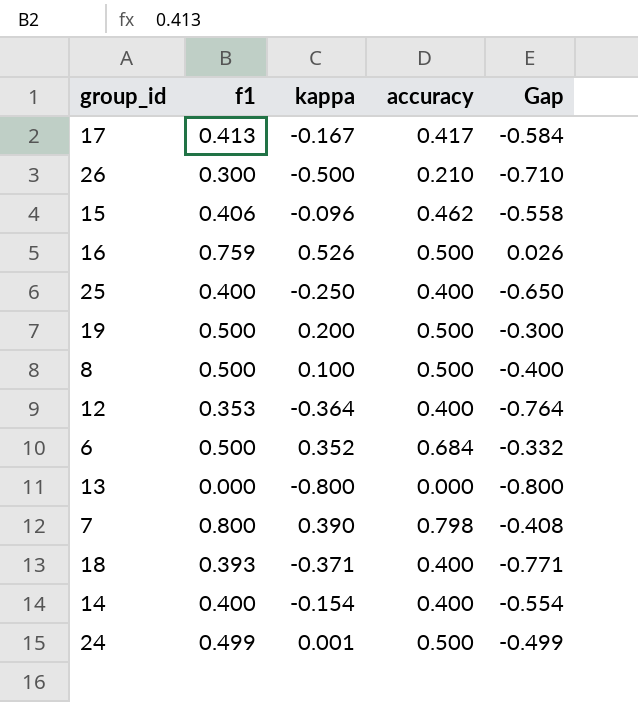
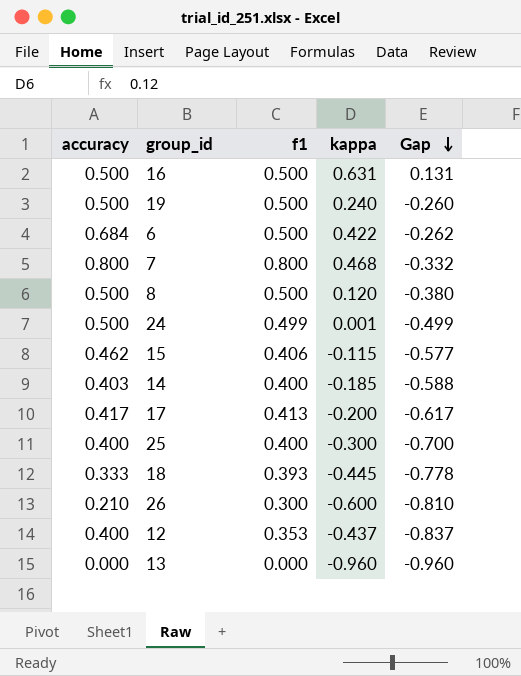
row order: none -> Gap descending
column accuracy | position: 4 -> 1
16 | f1: 0.759 -> 0.500
16 | kappa: 0.526 -> 0.631
16 | Gap: 0.026 -> 0.131
19 | kappa: 0.200 -> 0.240
19 | Gap: -0.300 -> -0.260
6 | kappa: 0.352 -> 0.422
6 | Gap: -0.332 -> -0.262
7 | accuracy: 0.798 -> 0.800
7 | kappa: 0.390 -> 0.468
7 | Gap: -0.408 -> -0.332
8 | kappa: 0.100 -> 0.120
8 | Gap: -0.400 -> -0.380
15 | kappa: -0.096 -> -0.115
15 | Gap: -0.558 -> -0.577
14 | accuracy: 0.400 -> 0.403
14 | kappa: -0.154 -> -0.185
14 | Gap: -0.554 -> -0.588
17 | kappa: -0.167 -> -0.200
17 | Gap: -0.584 -> -0.617
25 | kappa: -0.250 -> -0.300
25 | Gap: -0.650 -> -0.700
18 | accuracy: 0.400 -> 0.333
18 | kappa: -0.371 -> -0.445
18 | Gap: -0.771 -> -0.778
26 | kappa: -0.500 -> -0.600
26 | Gap: -0.710 -> -0.810
12 | kappa: -0.364 -> -0.437
12 | Gap: -0.764 -> -0.837
13 | kappa: -0.800 -> -0.960
13 | Gap: -0.800 -> -0.960

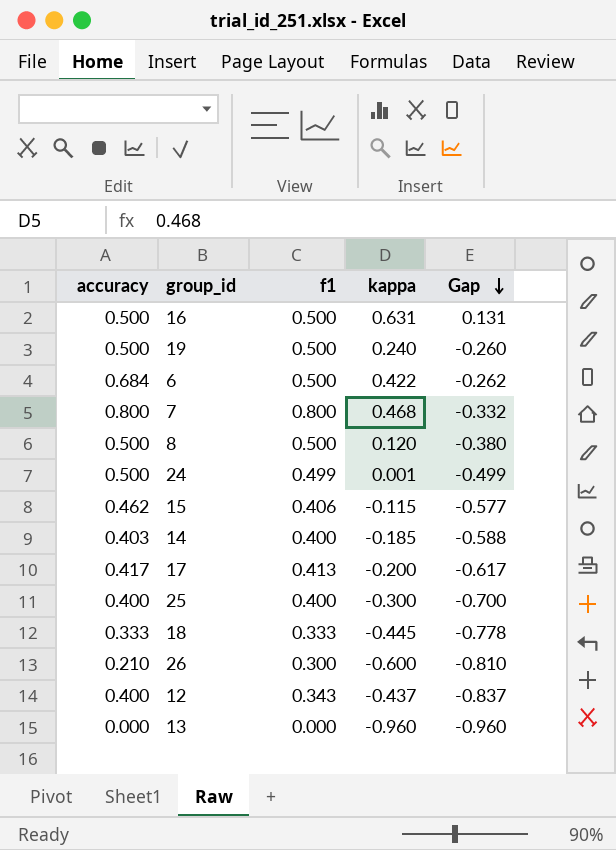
18 | f1: 0.393 -> 0.333
12 | f1: 0.353 -> 0.343

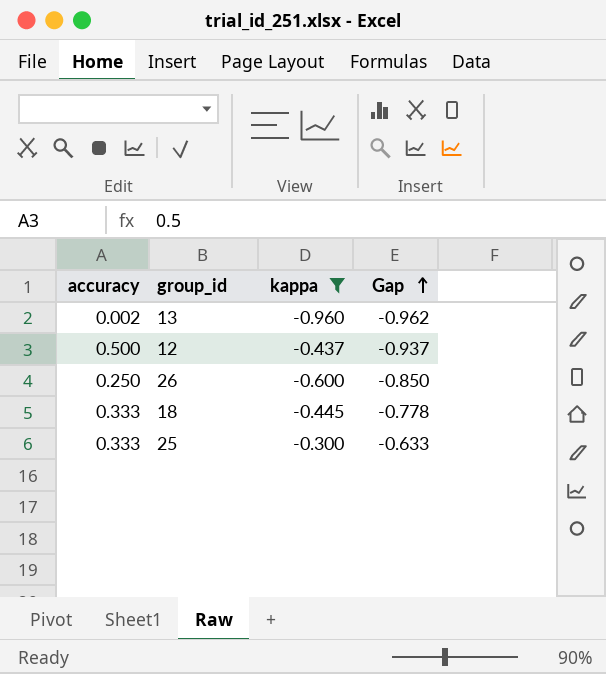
filter: none -> kappa <= -0.300
row order: Gap descending -> Gap ascending
column f1 | position: 3 -> none
13 | accuracy: 0.000 -> 0.002
13 | Gap: -0.960 -> -0.962
12 | accuracy: 0.400 -> 0.500
12 | Gap: -0.837 -> -0.937
26 | accuracy: 0.210 -> 0.250
26 | Gap: -0.810 -> -0.850
25 | accuracy: 0.400 -> 0.333
25 | Gap: -0.700 -> -0.633

